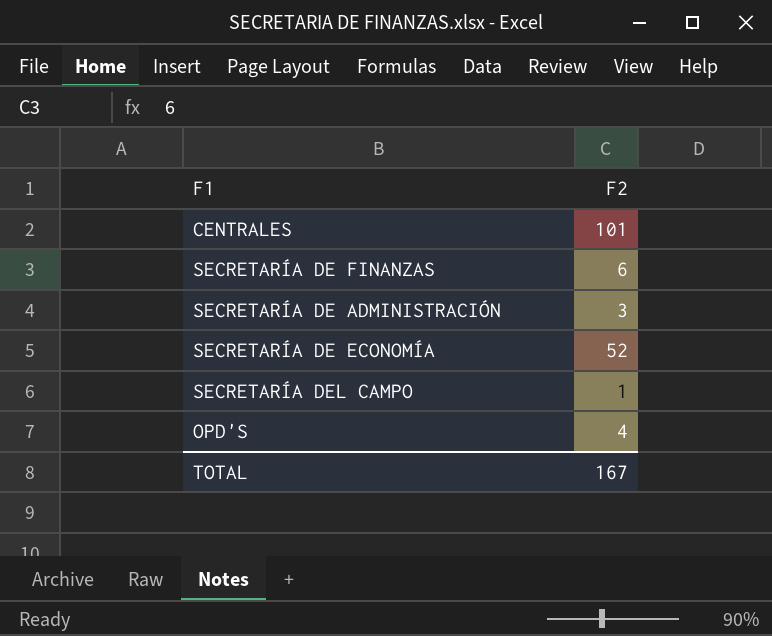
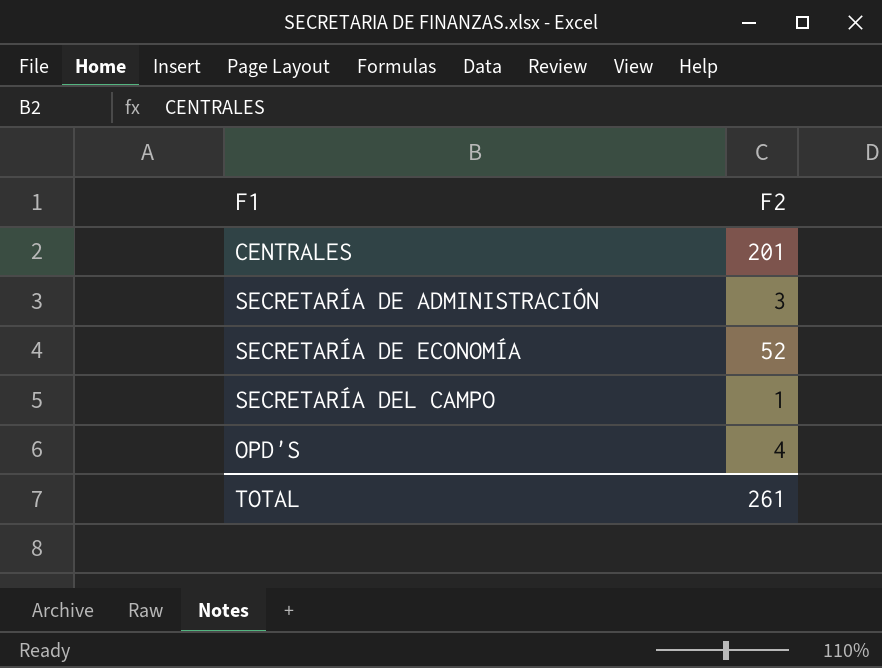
row SECRETARÍA DE FINANZAS: 6 -> none
CENTRALES | F2: 101 -> 201
TOTAL | F2: 167 -> 261

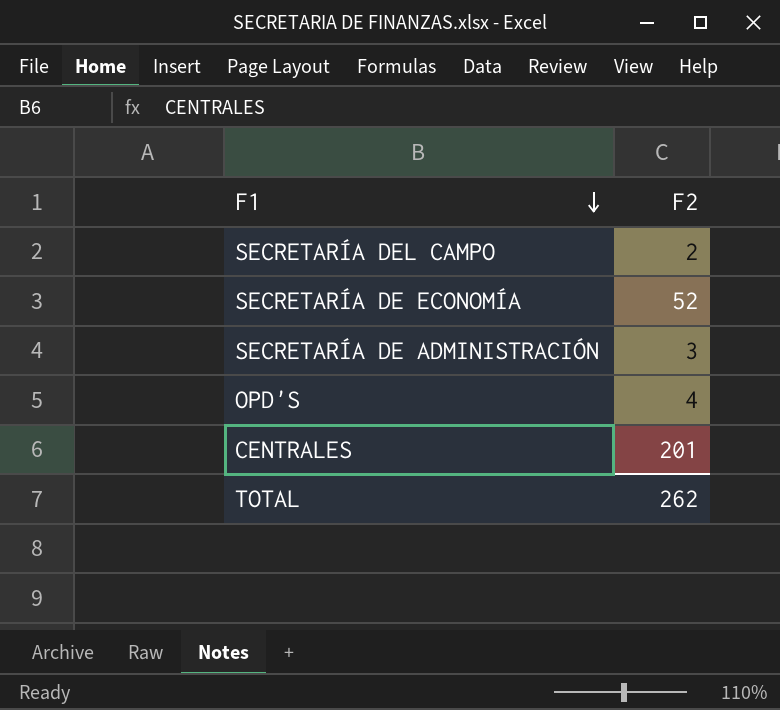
row order: none -> F1 descending
SECRETARÍA DEL CAMPO | F2: 1 -> 2
TOTAL | F2: 261 -> 262

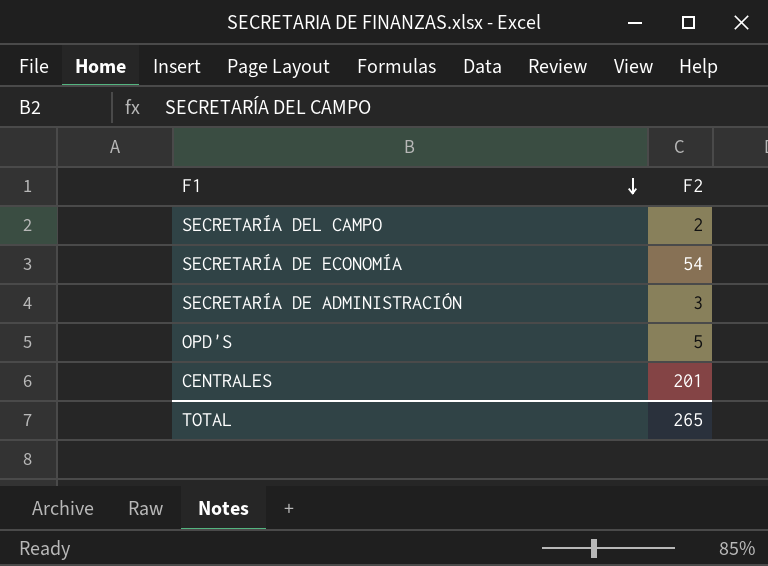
SECRETARÍA DE ECONOMÍA | F2: 52 -> 54
OPD'S | F2: 4 -> 5
TOTAL | F2: 262 -> 265

